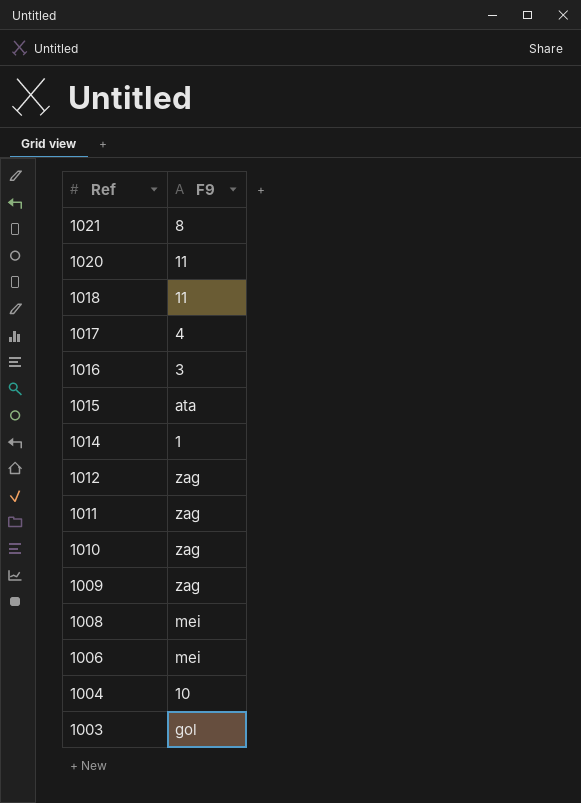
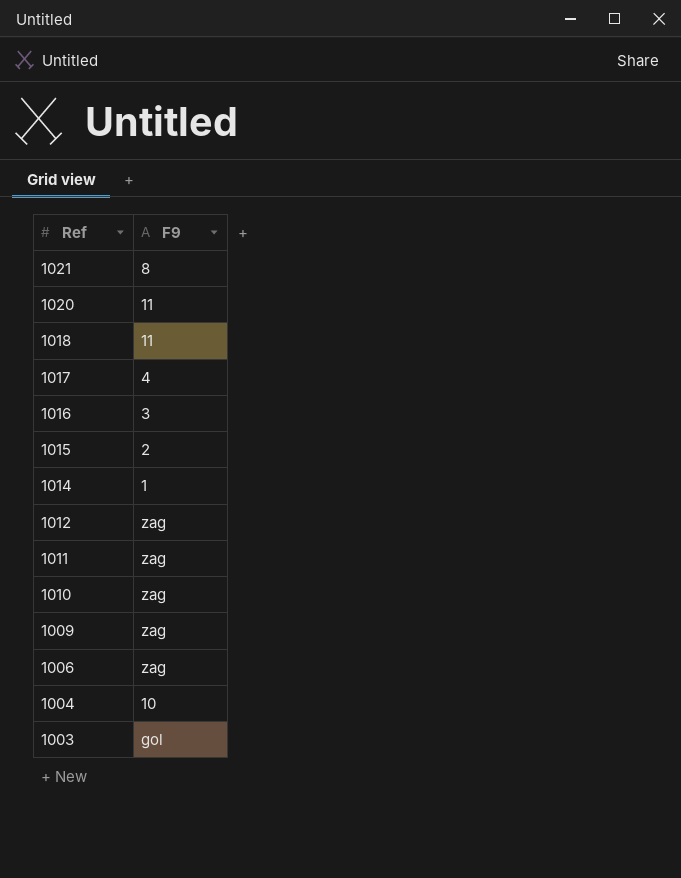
row 1008: mei -> none
1015 | F9: ata -> 2
1006 | F9: mei -> zag

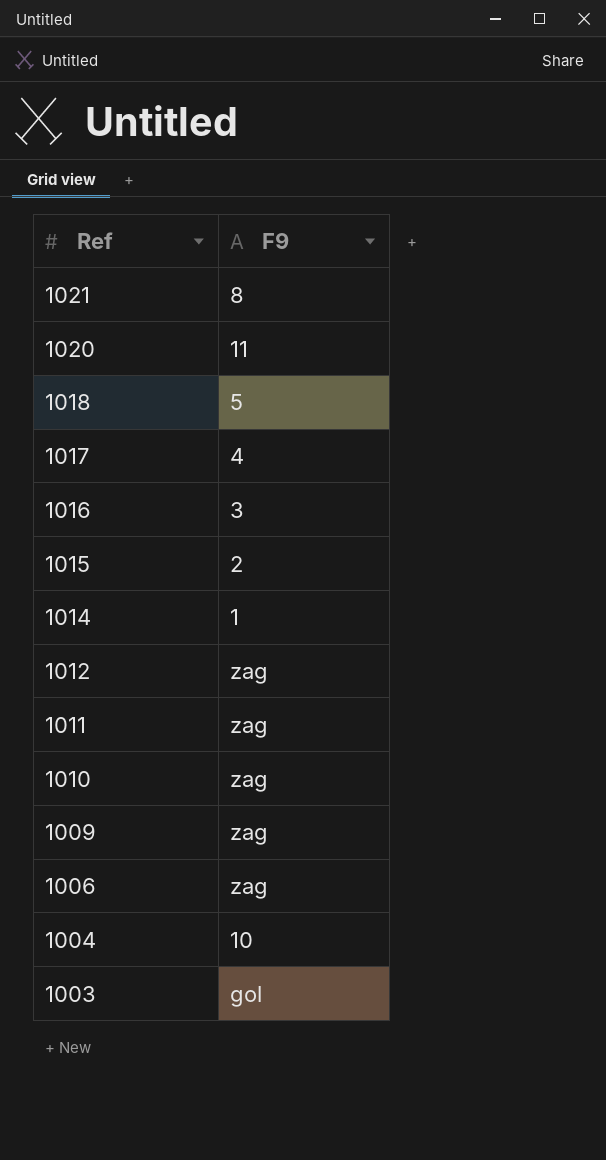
1018 | F9: 11 -> 5

